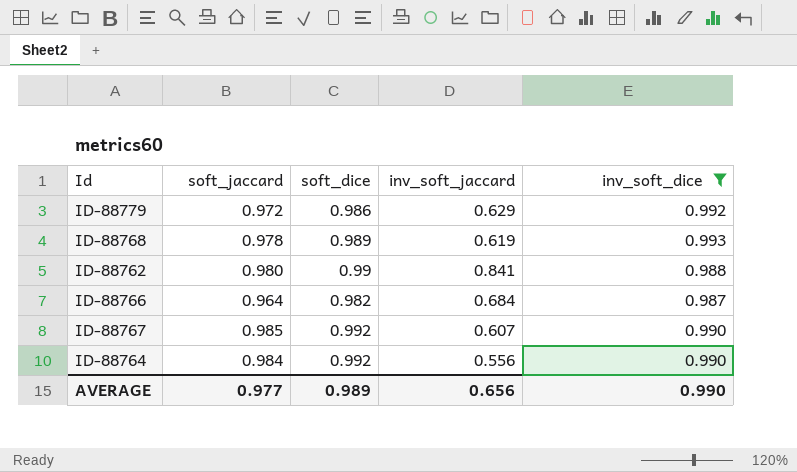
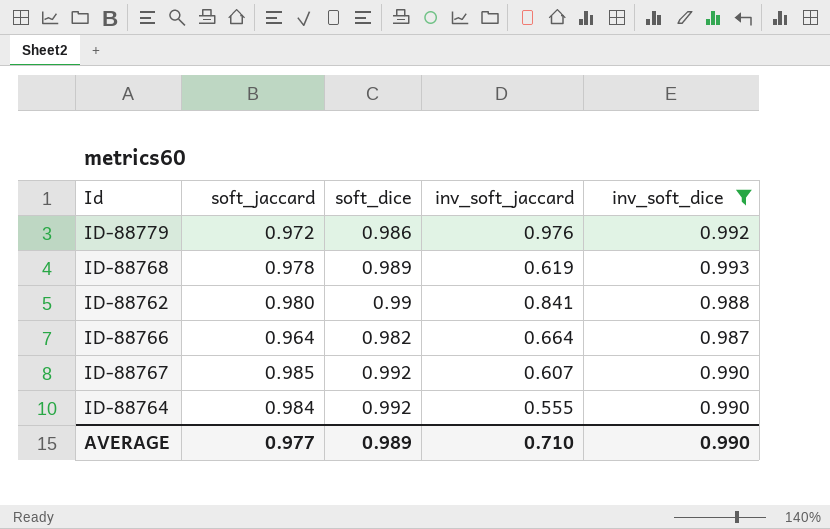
ID-88779 | inv_soft_jaccard: 0.629 -> 0.976
ID-88766 | inv_soft_jaccard: 0.684 -> 0.664
ID-88764 | inv_soft_jaccard: 0.556 -> 0.555
AVERAGE | inv_soft_jaccard: 0.656 -> 0.710

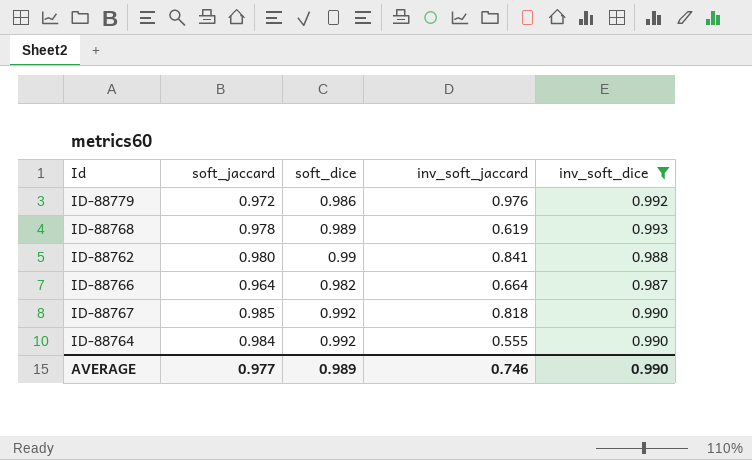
ID-88767 | inv_soft_jaccard: 0.607 -> 0.818
AVERAGE | inv_soft_jaccard: 0.710 -> 0.746

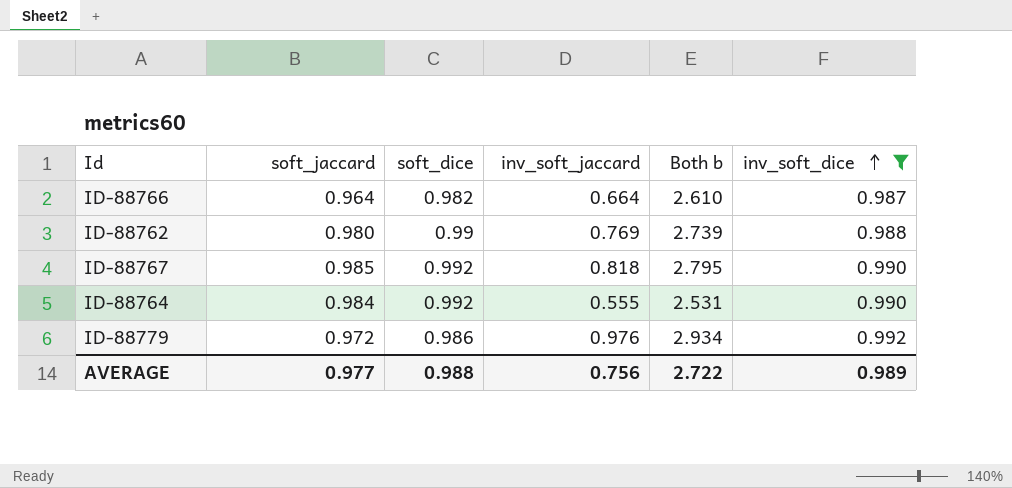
row order: none -> inv_soft_dice ascending
column Both b | formula: none -> [soft_jaccard] + [soft_dice] + [inv_soft_jaccard]
row ID-88768: 0.978 | 0.989 | 0.619 | 0.993 -> none
ID-88762 | inv_soft_jaccard: 0.841 -> 0.769
AVERAGE | soft_dice: 0.989 -> 0.988
AVERAGE | inv_soft_jaccard: 0.746 -> 0.756
AVERAGE | inv_soft_dice: 0.990 -> 0.989

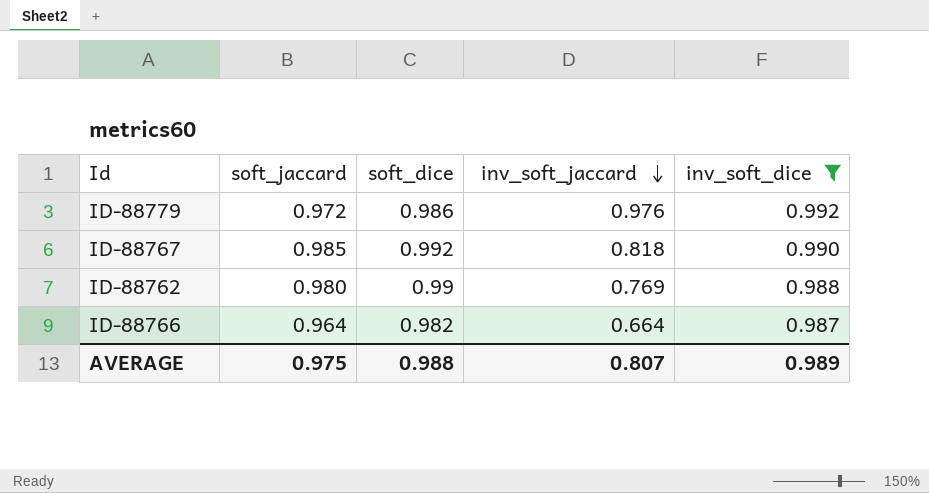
row order: inv_soft_dice ascending -> inv_soft_jaccard descending
column Both b | formula: [soft_jaccard] + [soft_dice] + [inv_soft_jaccard] -> none
row ID-88764: 0.984 | 0.992 | 0.555 | 2.531 | 0.990 -> none
AVERAGE | soft_jaccard: 0.977 -> 0.975
AVERAGE | inv_soft_jaccard: 0.756 -> 0.807

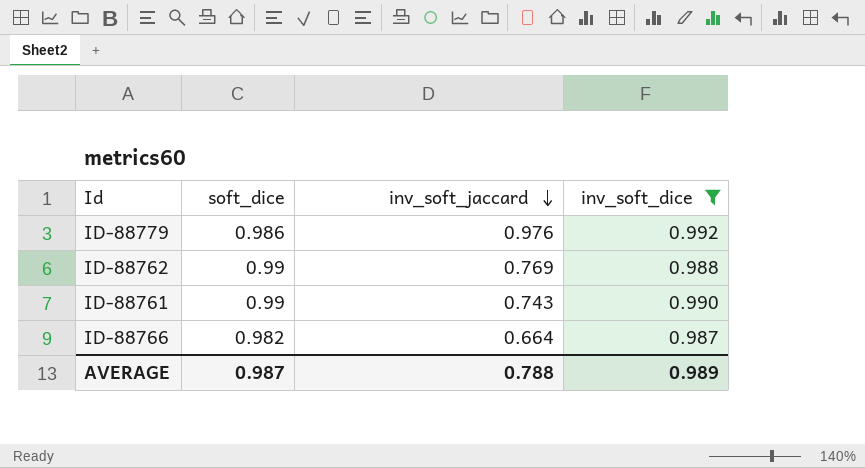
column soft_jaccard | position: 2 -> none
row ID-88767: 0.985 | 0.992 | 0.818 | 0.990 -> none
row ID-88761: none -> 0.99 | 0.743 | 0.990
AVERAGE | soft_dice: 0.988 -> 0.987
AVERAGE | inv_soft_jaccard: 0.807 -> 0.788

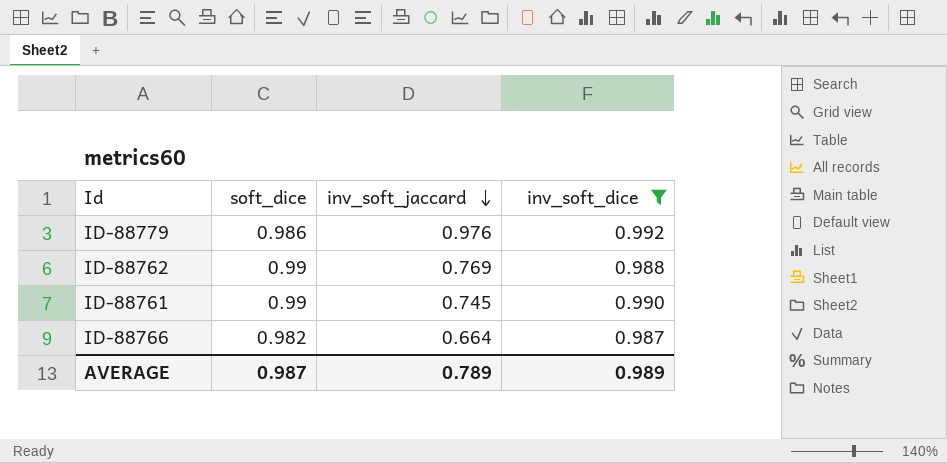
ID-88761 | inv_soft_jaccard: 0.743 -> 0.745
AVERAGE | inv_soft_jaccard: 0.788 -> 0.789

